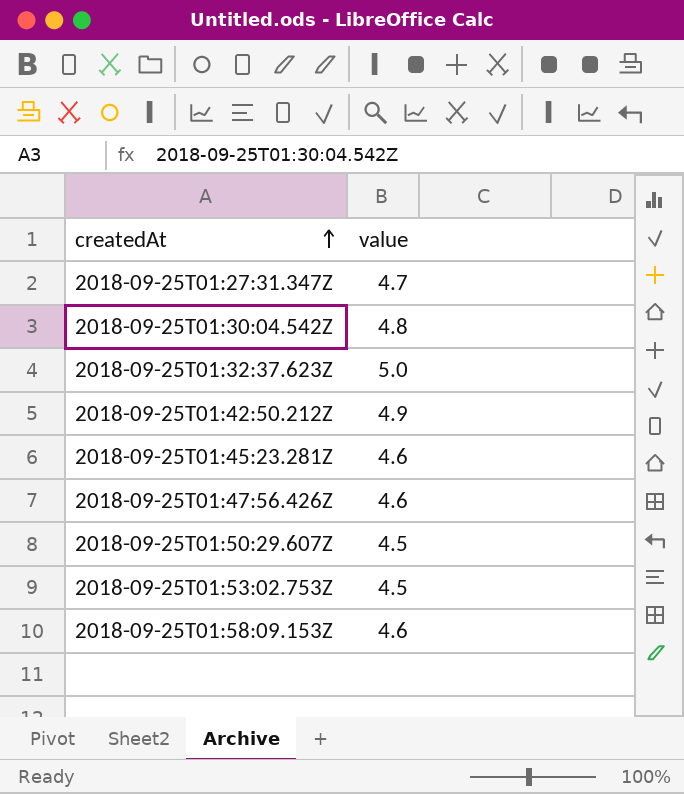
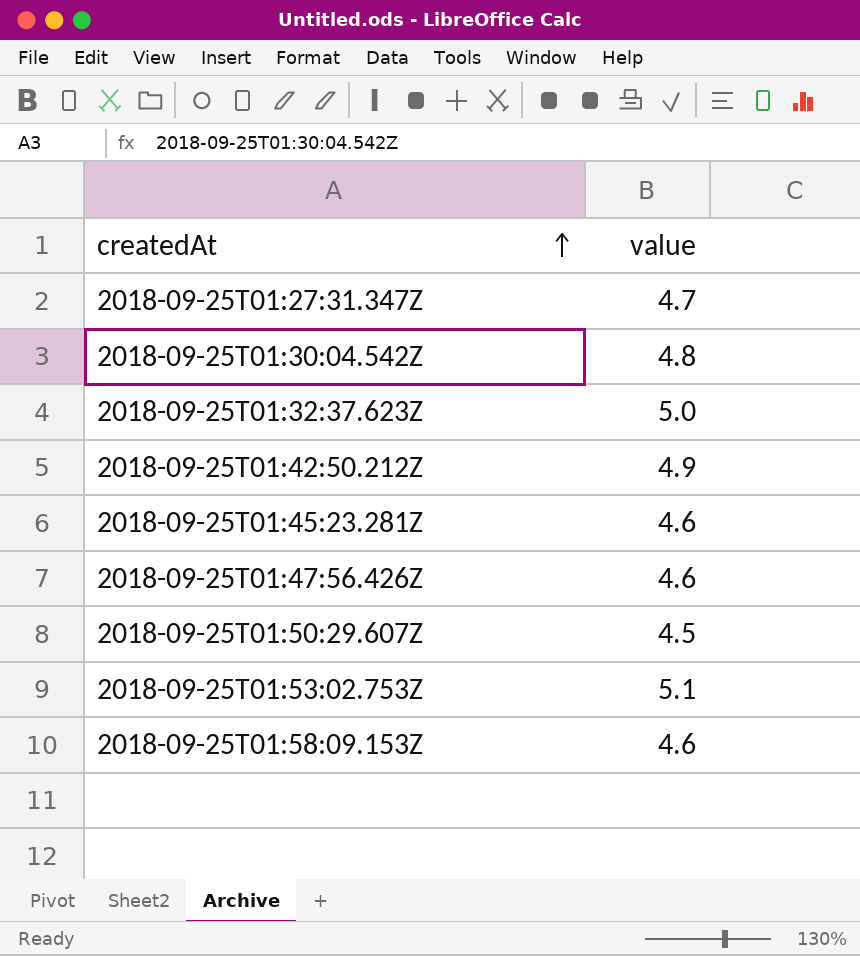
2018-09-25T01:53:02.753Z | value: 4.5 -> 5.1

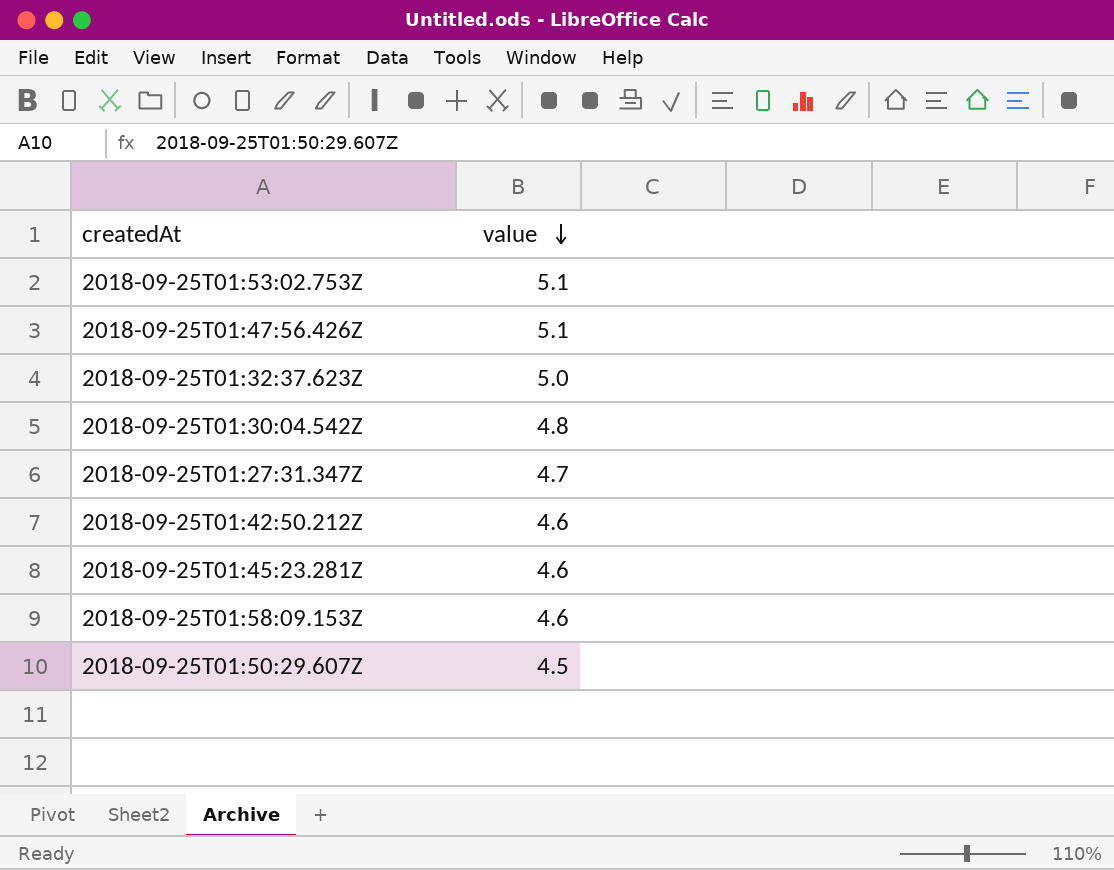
row order: createdAt ascending -> value descending
2018-09-25T01:47:56.426Z | value: 4.6 -> 5.1
2018-09-25T01:42:50.212Z | value: 4.9 -> 4.6

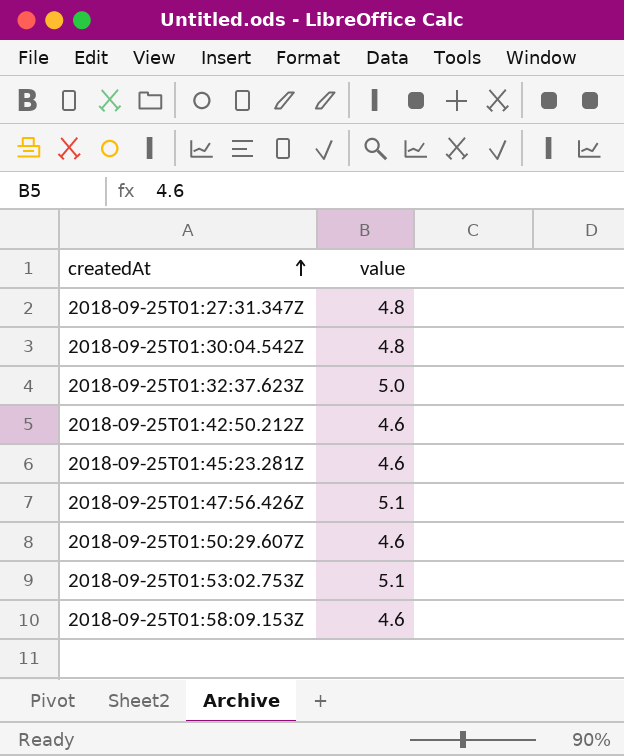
row order: value descending -> createdAt ascending
2018-09-25T01:27:31.347Z | value: 4.7 -> 4.8
2018-09-25T01:50:29.607Z | value: 4.5 -> 4.6

